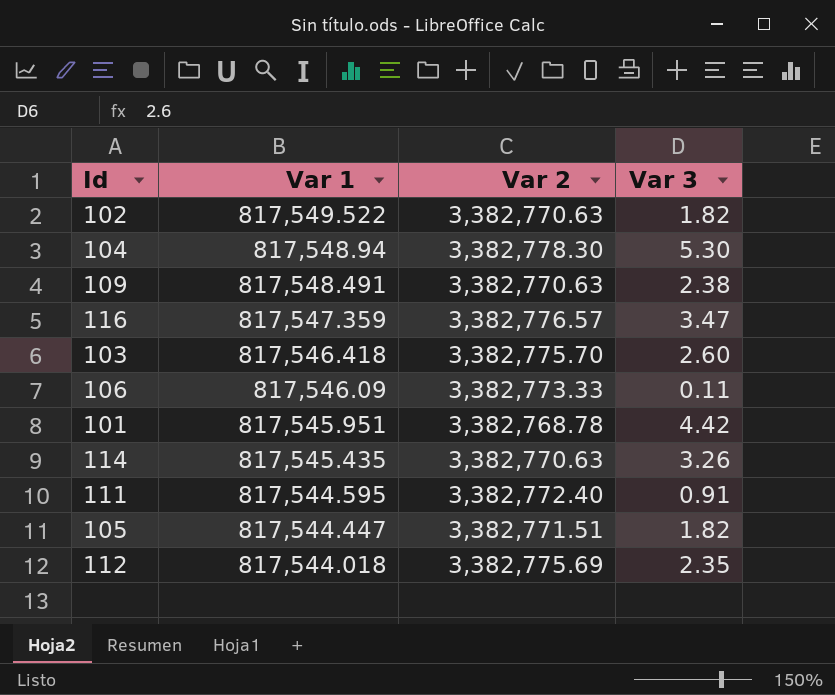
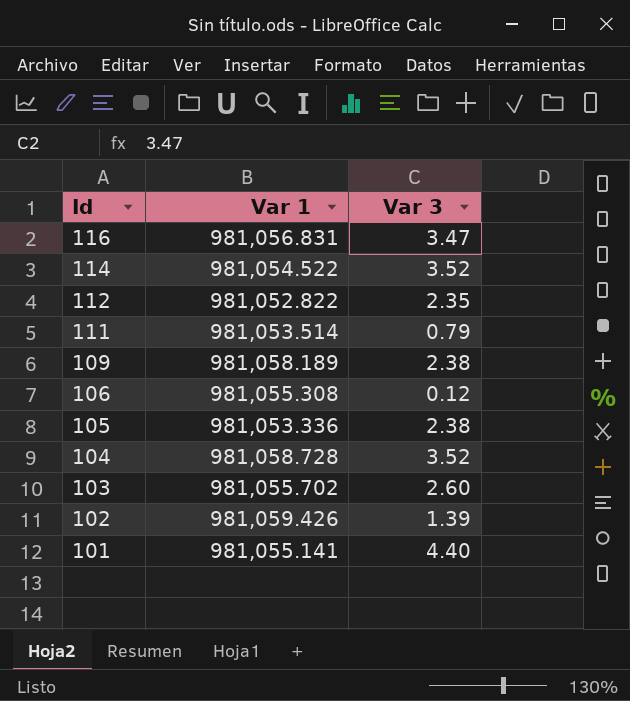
row order: Var 1 descending -> Id descending
column Var 2 | position: 3 -> none
116 | Var 1: 817,547.359 -> 981,056.831
114 | Var 1: 817,545.435 -> 981,054.522
114 | Var 3: 3.26 -> 3.52
112 | Var 1: 817,544.018 -> 981,052.822
111 | Var 1: 817,544.595 -> 981,053.514
111 | Var 3: 0.91 -> 0.79
109 | Var 1: 817,548.491 -> 981,058.189
106 | Var 1: 817,546.09 -> 981,055.308
106 | Var 3: 0.11 -> 0.12
105 | Var 1: 817,544.447 -> 981,053.336
105 | Var 3: 1.82 -> 2.38
104 | Var 1: 817,548.94 -> 981,058.728
104 | Var 3: 5.30 -> 3.52
103 | Var 1: 817,546.418 -> 981,055.702
102 | Var 1: 817,549.522 -> 981,059.426
102 | Var 3: 1.82 -> 1.39
101 | Var 1: 817,545.951 -> 981,055.141
101 | Var 3: 4.42 -> 4.40

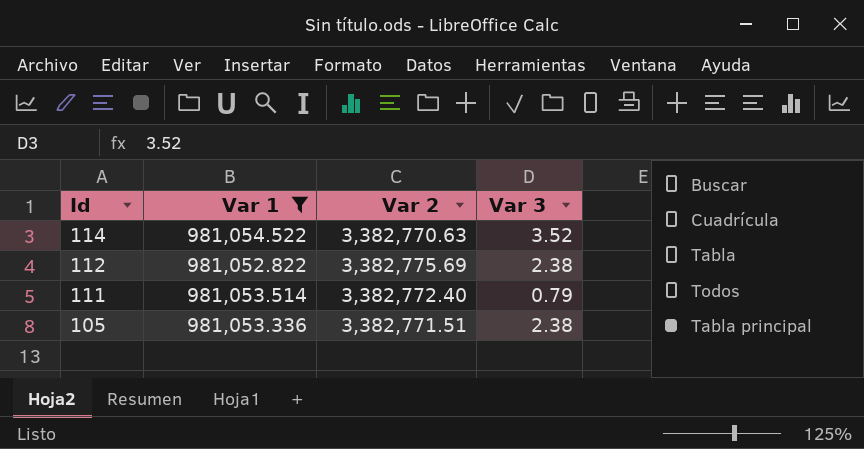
filter: none -> Var 1 <= 981,054.522
column Var 2 | position: none -> 3
112 | Var 3: 2.35 -> 2.38

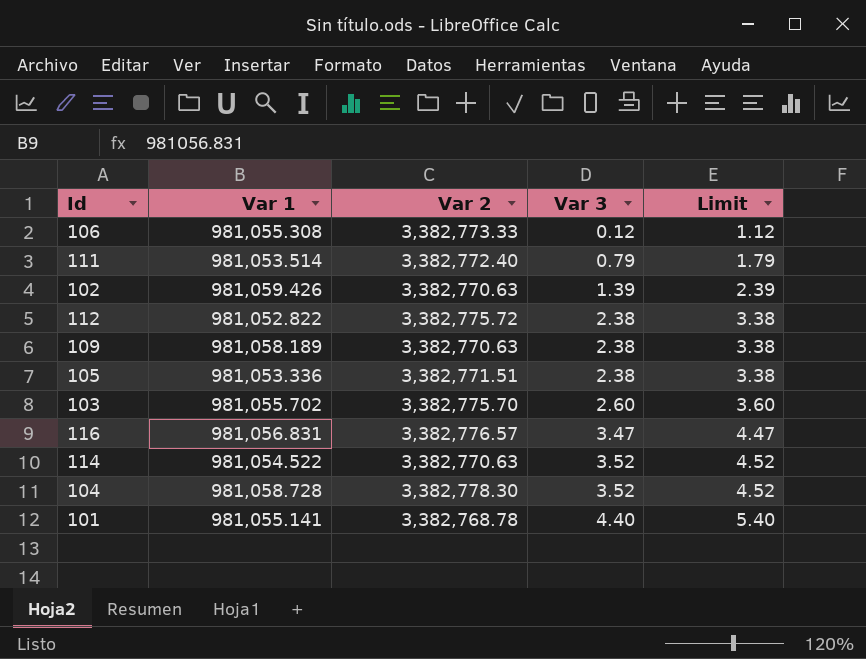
filter: Var 1 <= 981,054.522 -> none
row order: Id descending -> Var 3 ascending
column Limit | formula: none -> [Var 3] + 1
112 | Var 2: 3,382,775.69 -> 3,382,775.72

